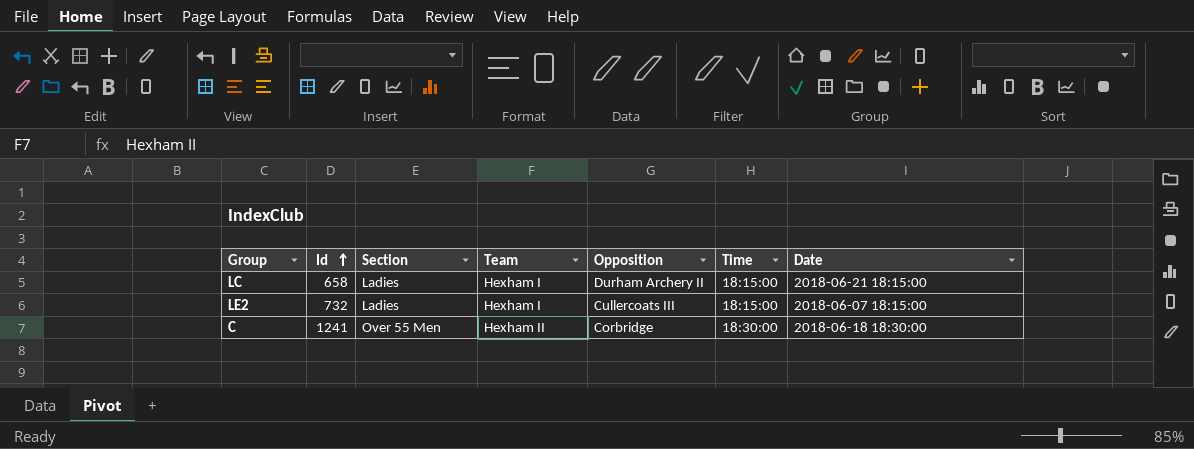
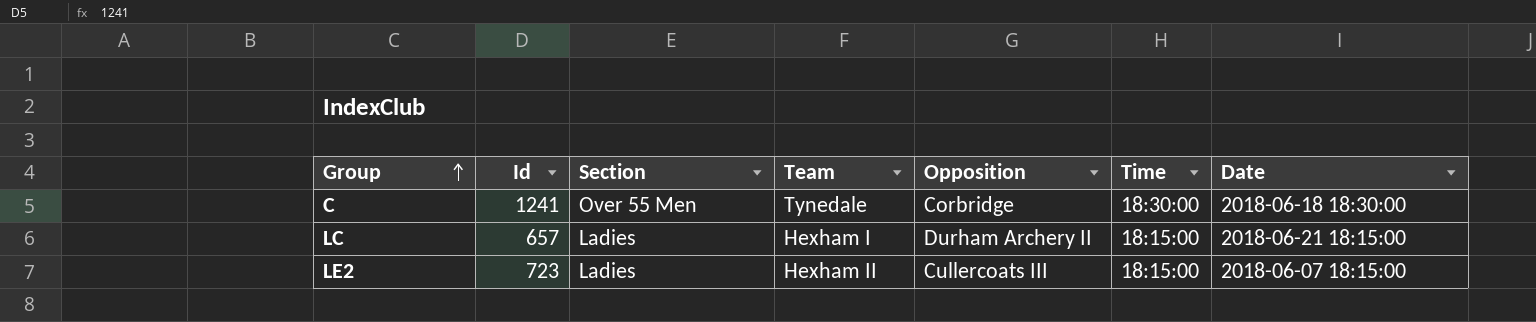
row order: Id ascending -> Group ascending
C | Team: Hexham II -> Tynedale
LC | Id: 658 -> 657
LE2 | Id: 732 -> 723
LE2 | Team: Hexham I -> Hexham II

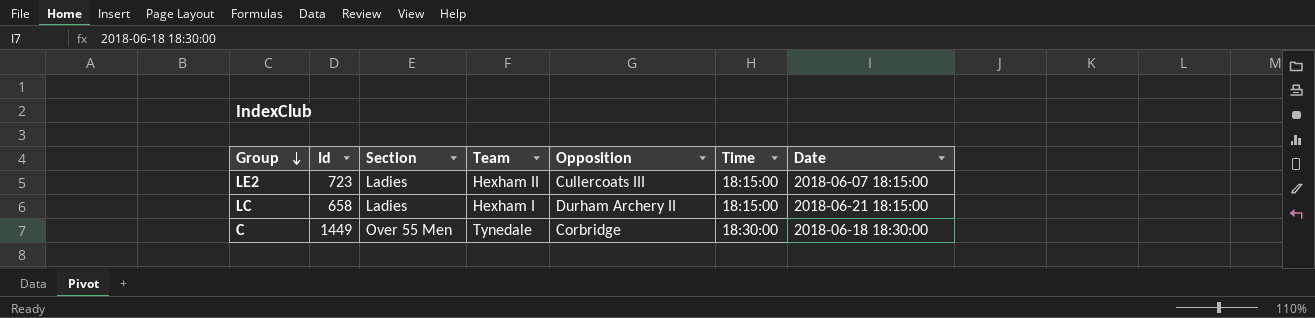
row order: Group ascending -> Group descending
LC | Id: 657 -> 658
C | Id: 1241 -> 1449

